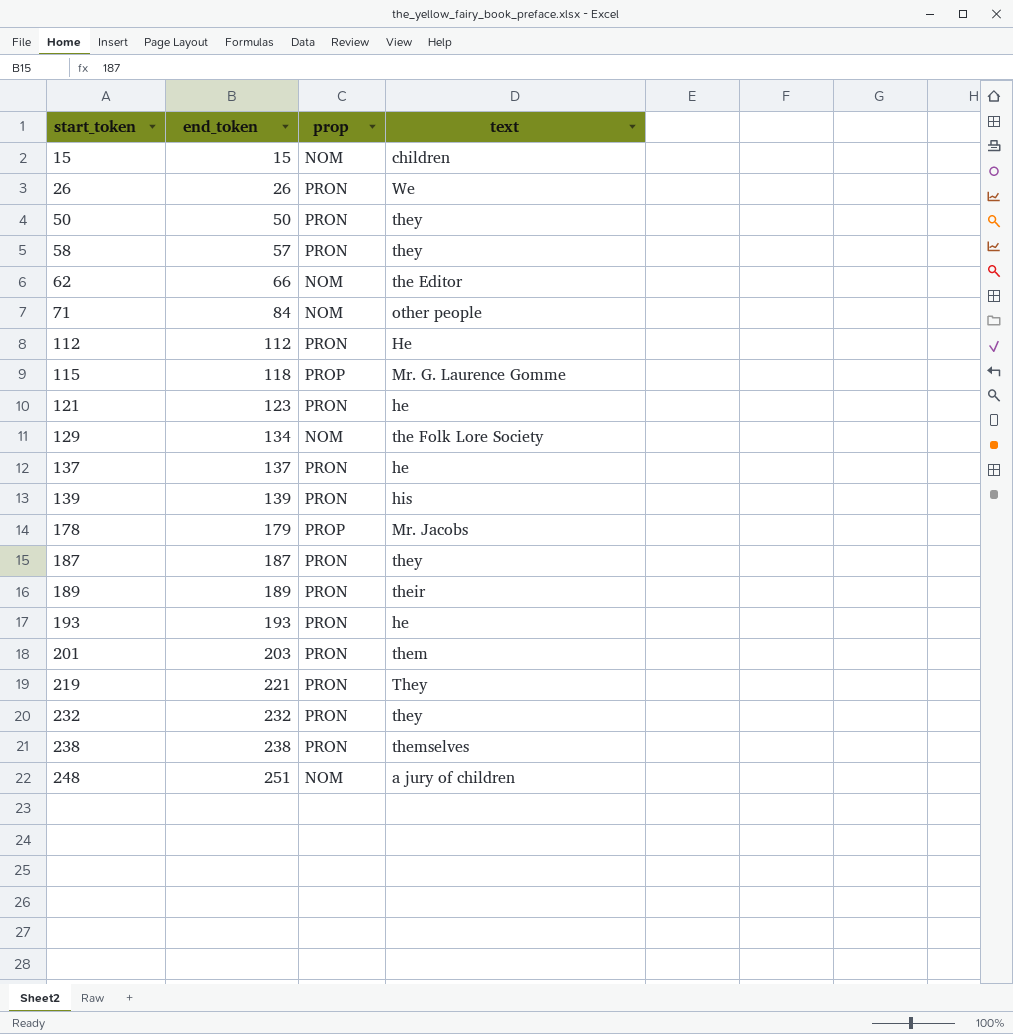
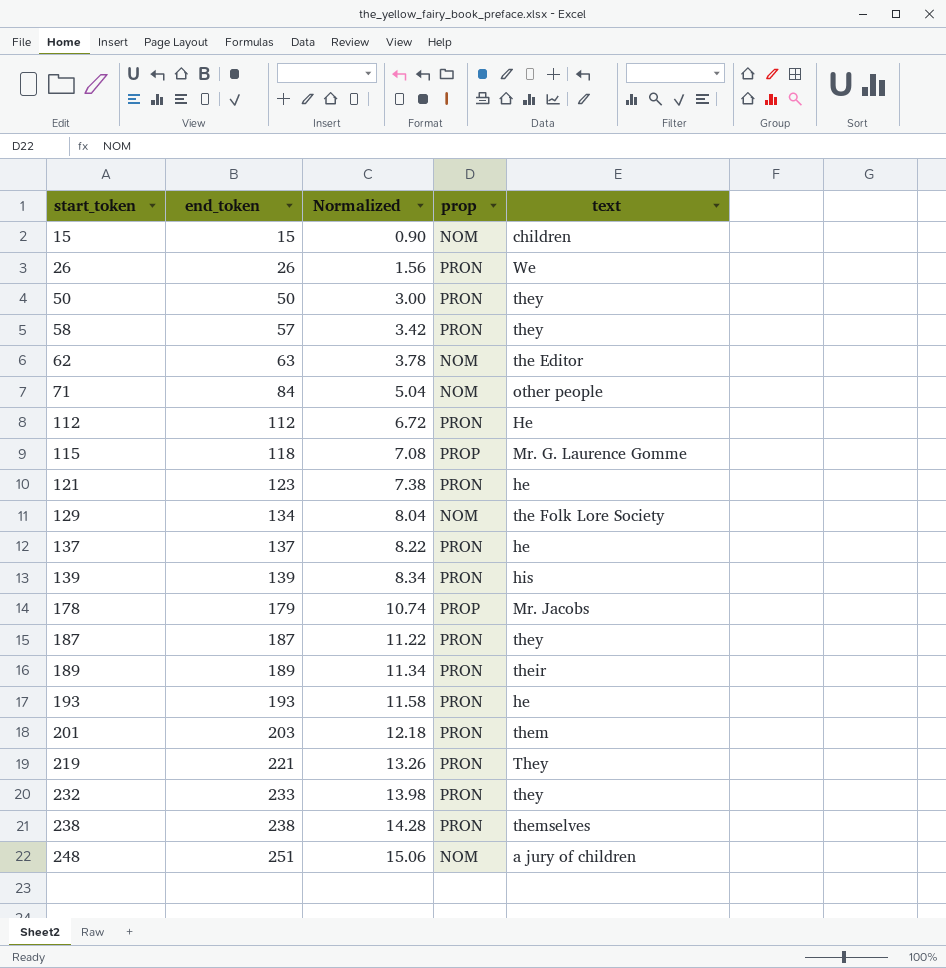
column Normalized | formula: none -> [end_token] * 0.06
62 | end_token: 66 -> 63
232 | end_token: 232 -> 233

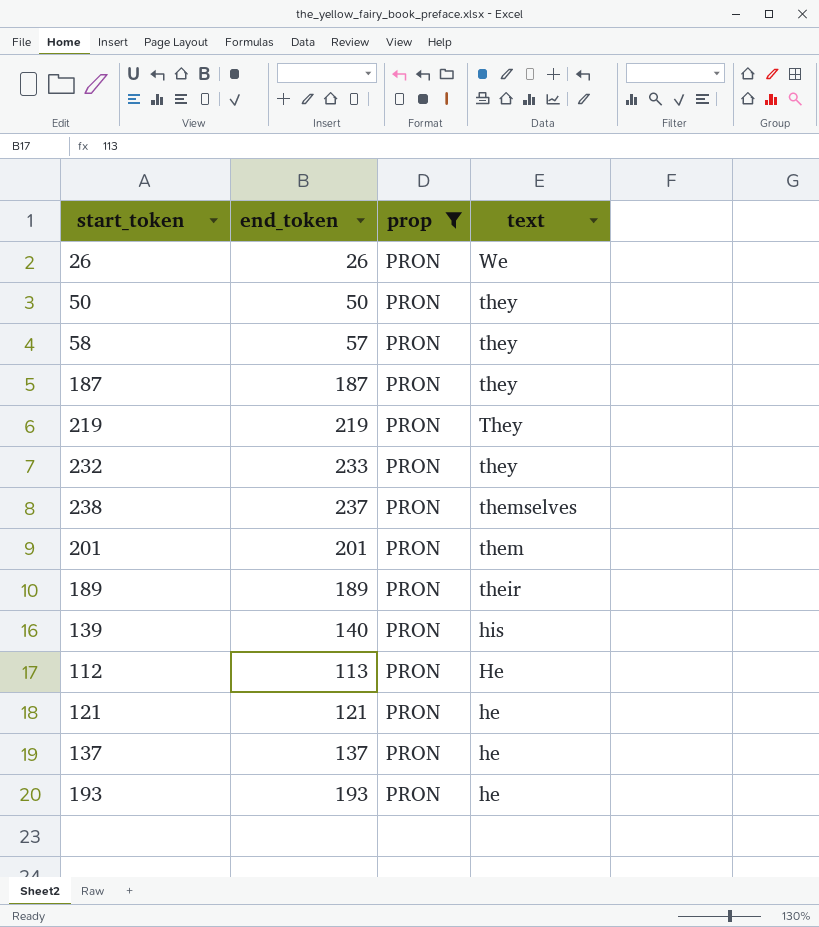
filter: none -> prop = PRON
row order: start_token ascending -> text descending
column Normalized | formula: [end_token] * 0.06 -> none
219 | end_token: 221 -> 219
238 | end_token: 238 -> 237
201 | end_token: 203 -> 201
139 | end_token: 139 -> 140
112 | end_token: 112 -> 113
121 | end_token: 123 -> 121

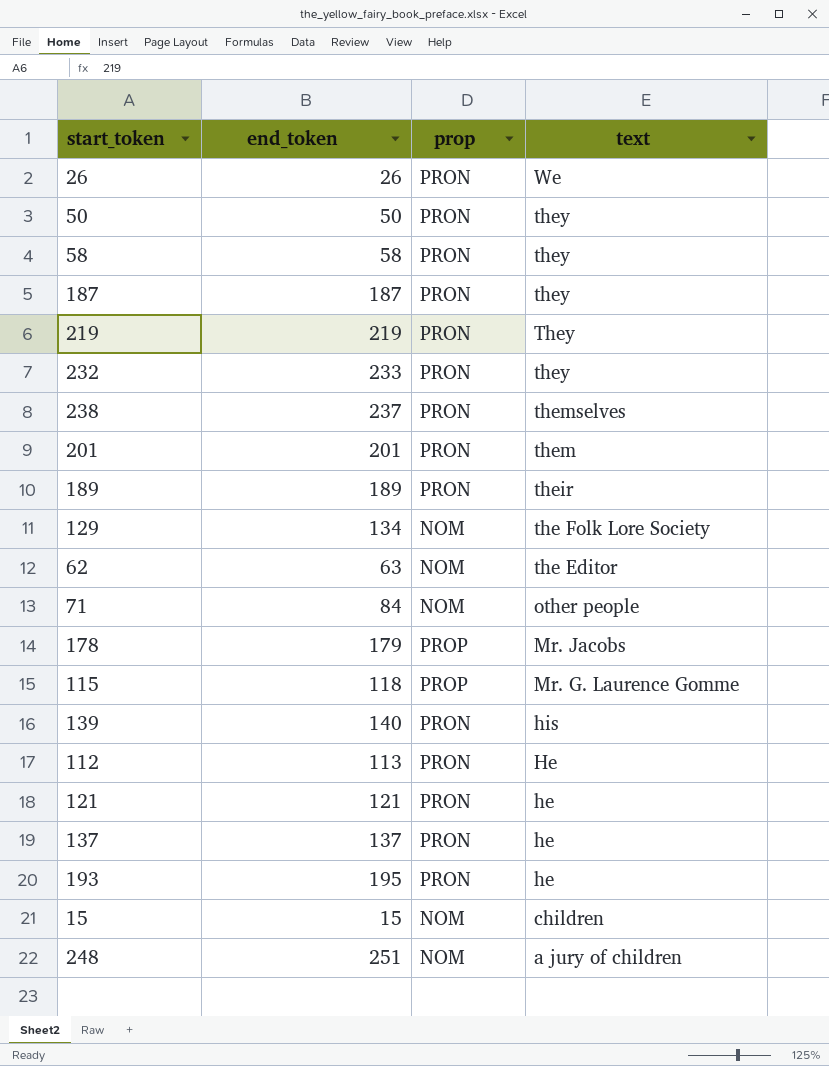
filter: prop = PRON -> none
58 | end_token: 57 -> 58
193 | end_token: 193 -> 195

